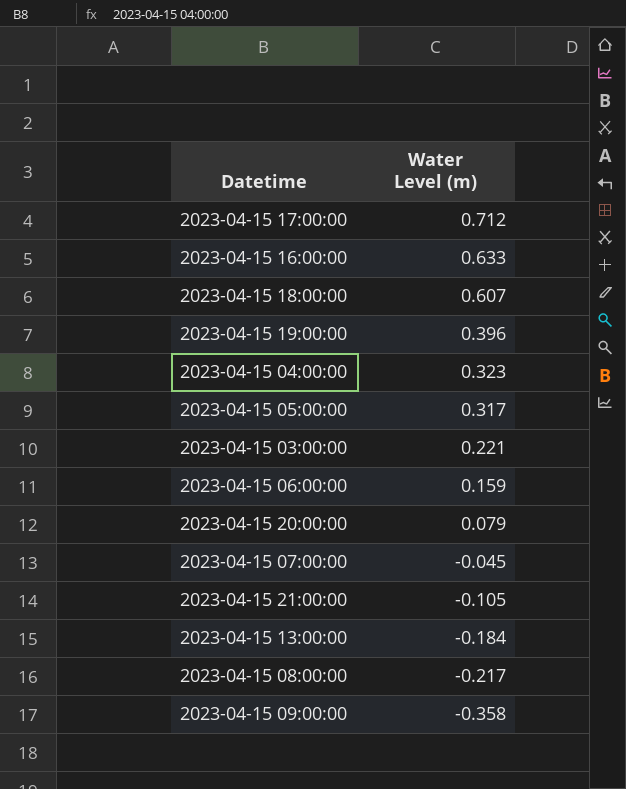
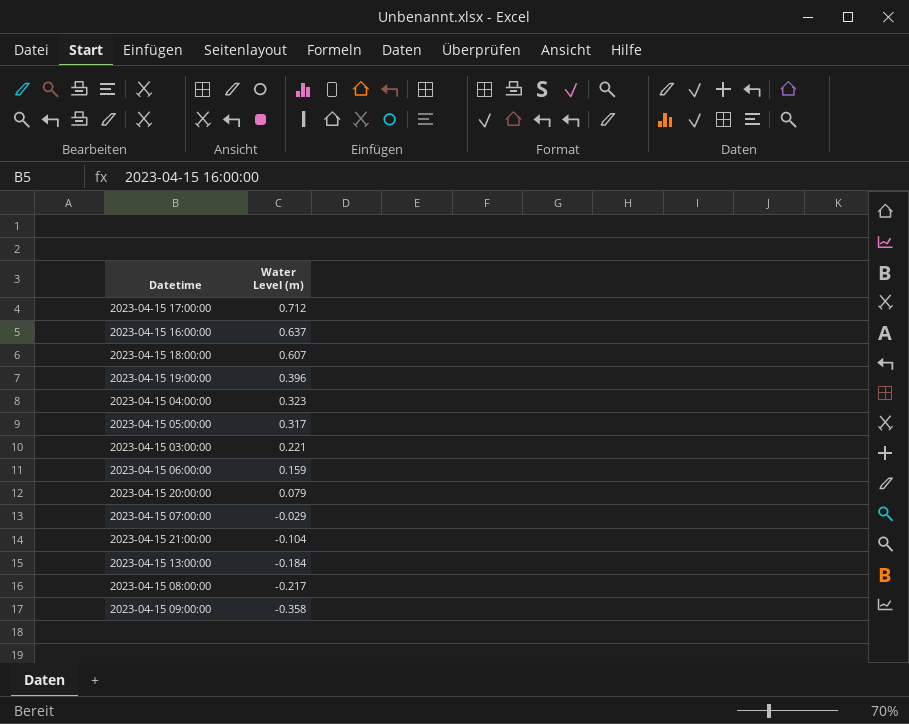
2023-04-15 16:00:00 | Water Level (m): 0.633 -> 0.637
2023-04-15 07:00:00 | Water Level (m): -0.045 -> -0.029
2023-04-15 21:00:00 | Water Level (m): -0.105 -> -0.104

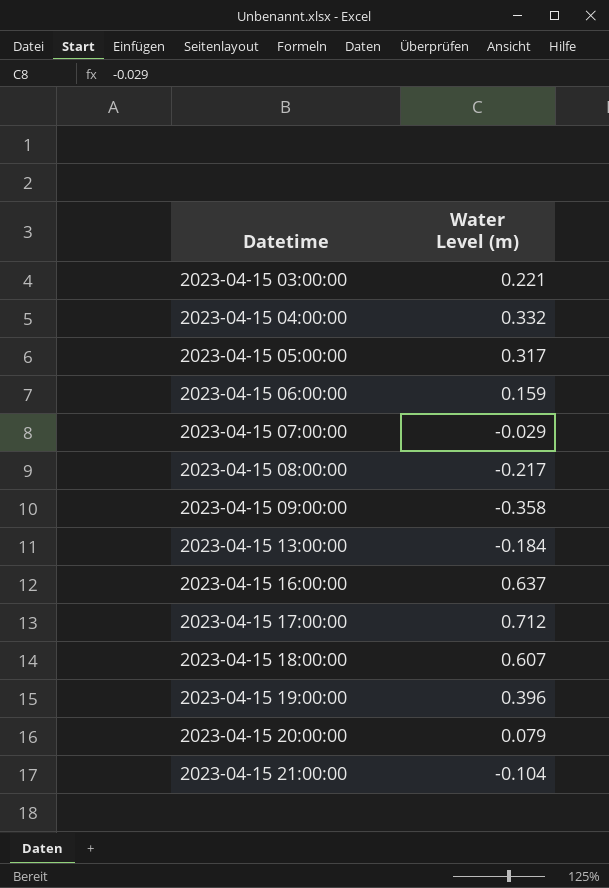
row order: Water Level (m) descending -> Datetime ascending
2023-04-15 04:00:00 | Water Level (m): 0.323 -> 0.332

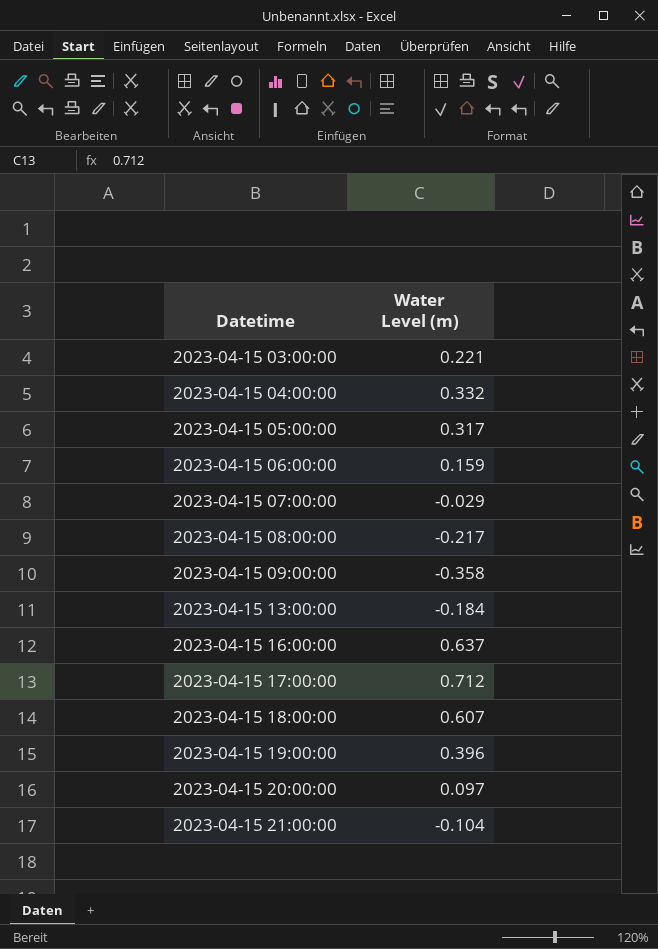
2023-04-15 20:00:00 | Water Level (m): 0.079 -> 0.097

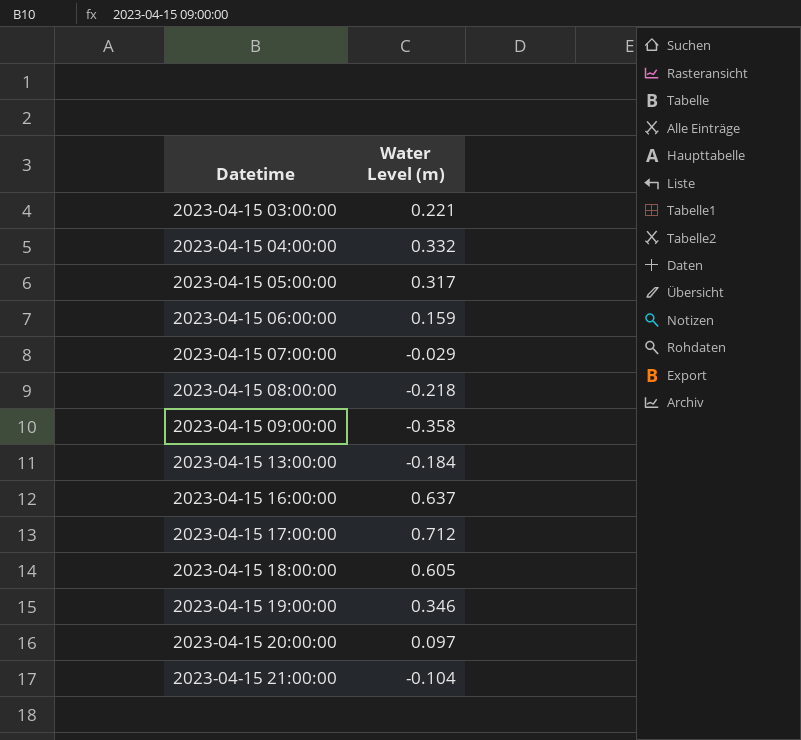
2023-04-15 08:00:00 | Water Level (m): -0.217 -> -0.218
2023-04-15 18:00:00 | Water Level (m): 0.607 -> 0.605
2023-04-15 19:00:00 | Water Level (m): 0.396 -> 0.346

